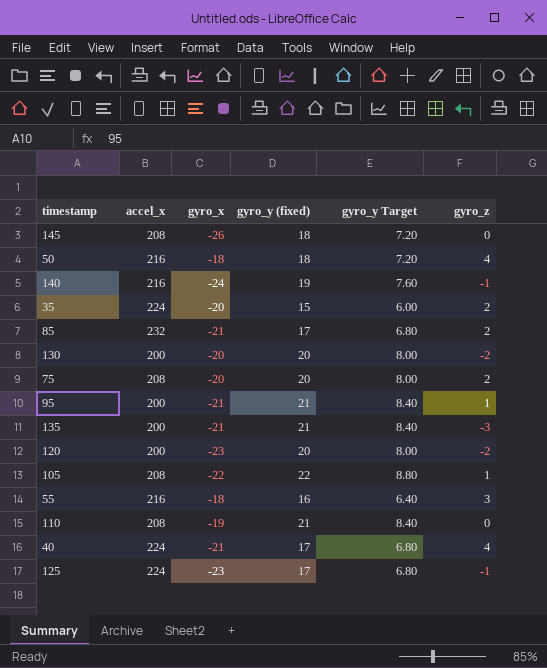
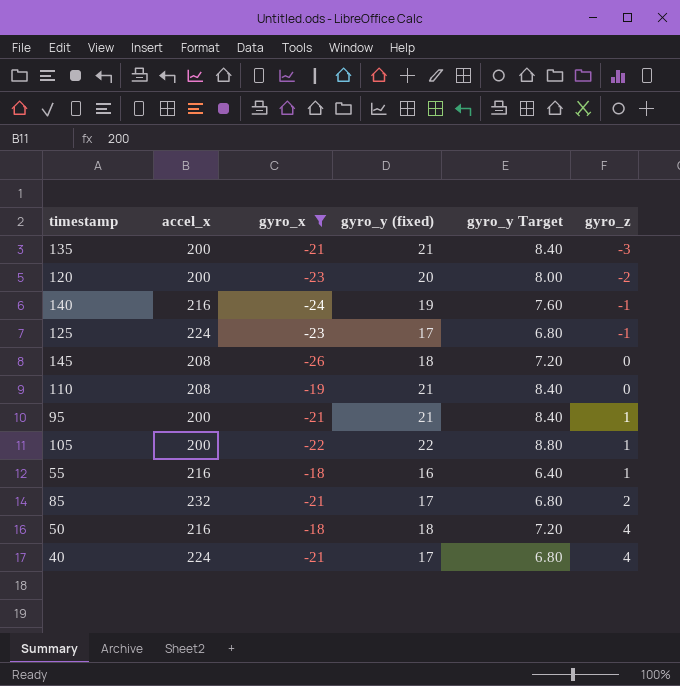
filter: none -> gyro_x != -20
row order: none -> gyro_z ascending
105 | accel_x: 208 -> 200
55 | gyro_z: 3 -> 1

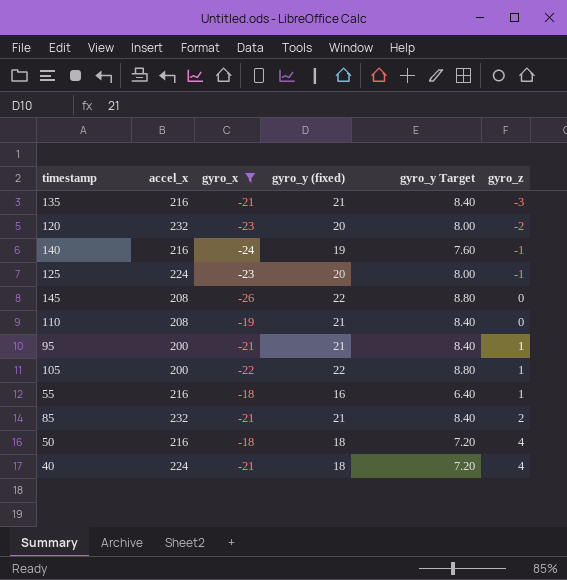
135 | accel_x: 200 -> 216
120 | accel_x: 200 -> 232
125 | gyro_y (fixed): 17 -> 20
125 | gyro_y Target: 6.80 -> 8.00
145 | gyro_y (fixed): 18 -> 22
145 | gyro_y Target: 7.20 -> 8.80
85 | gyro_y (fixed): 17 -> 21
85 | gyro_y Target: 6.80 -> 8.40
40 | gyro_y (fixed): 17 -> 18
40 | gyro_y Target: 6.80 -> 7.20

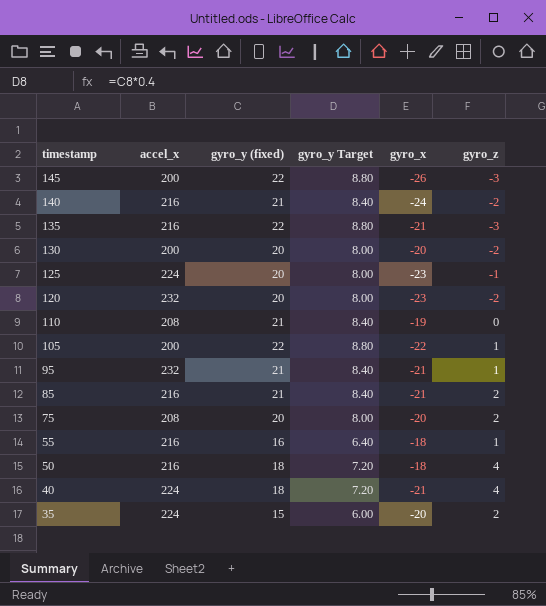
filter: gyro_x != -20 -> none
row order: gyro_z ascending -> timestamp descending
column gyro_x | position: 3 -> 5
145 | accel_x: 208 -> 200
145 | gyro_z: 0 -> -3
140 | gyro_y (fixed): 19 -> 21
140 | gyro_y Target: 7.60 -> 8.40
140 | gyro_z: -1 -> -2
135 | gyro_y (fixed): 21 -> 22
135 | gyro_y Target: 8.40 -> 8.80
95 | accel_x: 200 -> 232
85 | accel_x: 232 -> 216

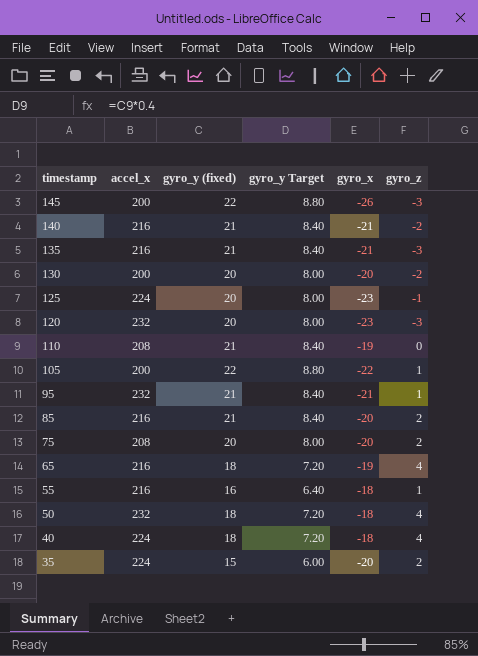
140 | gyro_x: -24 -> -21
135 | gyro_y (fixed): 22 -> 21
135 | gyro_y Target: 8.80 -> 8.40
120 | gyro_z: -2 -> -3
85 | gyro_x: -21 -> -20
row 65: none -> 216 | 18 | 7.20 | -19 | 4
50 | accel_x: 216 -> 232
40 | gyro_x: -21 -> -18

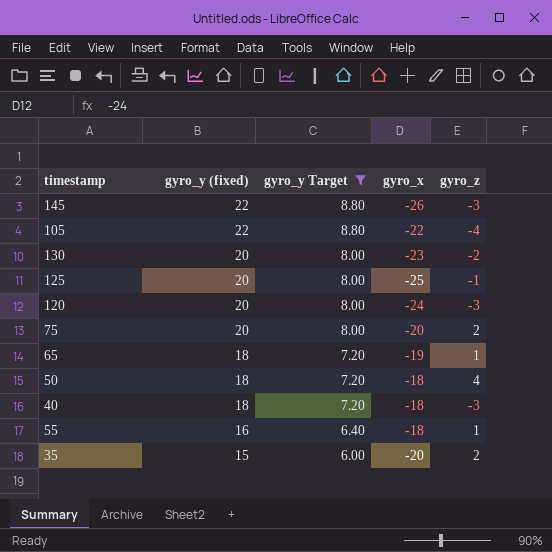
filter: none -> gyro_y Target != 8.40
row order: timestamp descending -> gyro_y (fixed) descending
column accel_x | position: 2 -> none
105 | gyro_z: 1 -> -4
130 | gyro_x: -20 -> -23
125 | gyro_x: -23 -> -25
120 | gyro_x: -23 -> -24
65 | gyro_z: 4 -> 1
40 | gyro_z: 4 -> -3

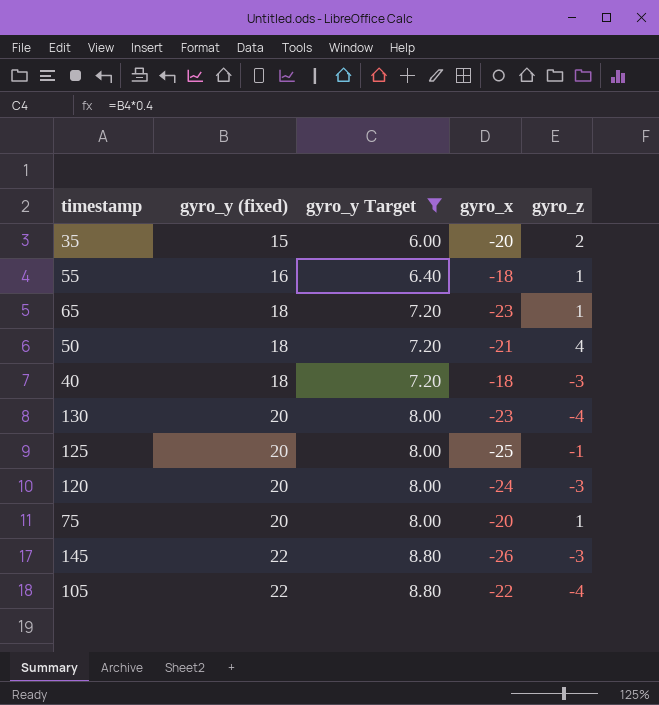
row order: gyro_y (fixed) descending -> gyro_y (fixed) ascending
65 | gyro_x: -19 -> -23
50 | gyro_x: -18 -> -21
130 | gyro_z: -2 -> -4
75 | gyro_z: 2 -> 1

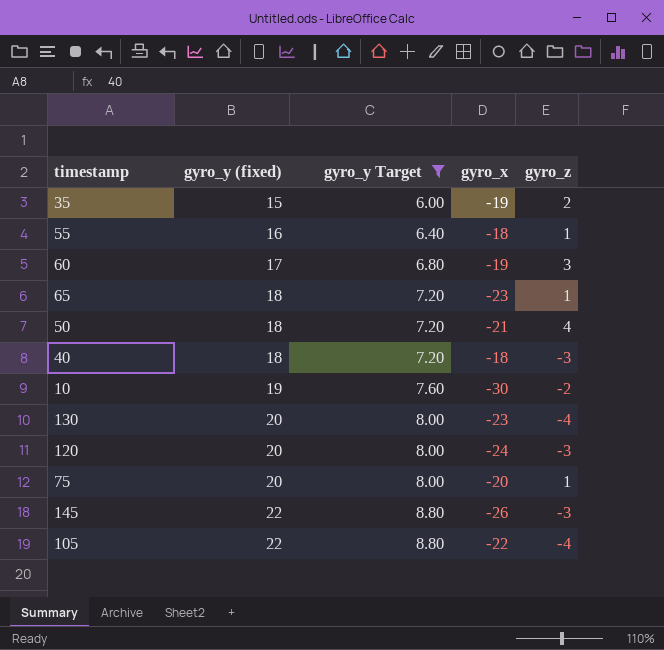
row 125: 20 | 8.00 | -25 | -1 -> none
35 | gyro_x: -20 -> -19
row 60: none -> 17 | 6.80 | -19 | 3
row 10: none -> 19 | 7.60 | -30 | -2

